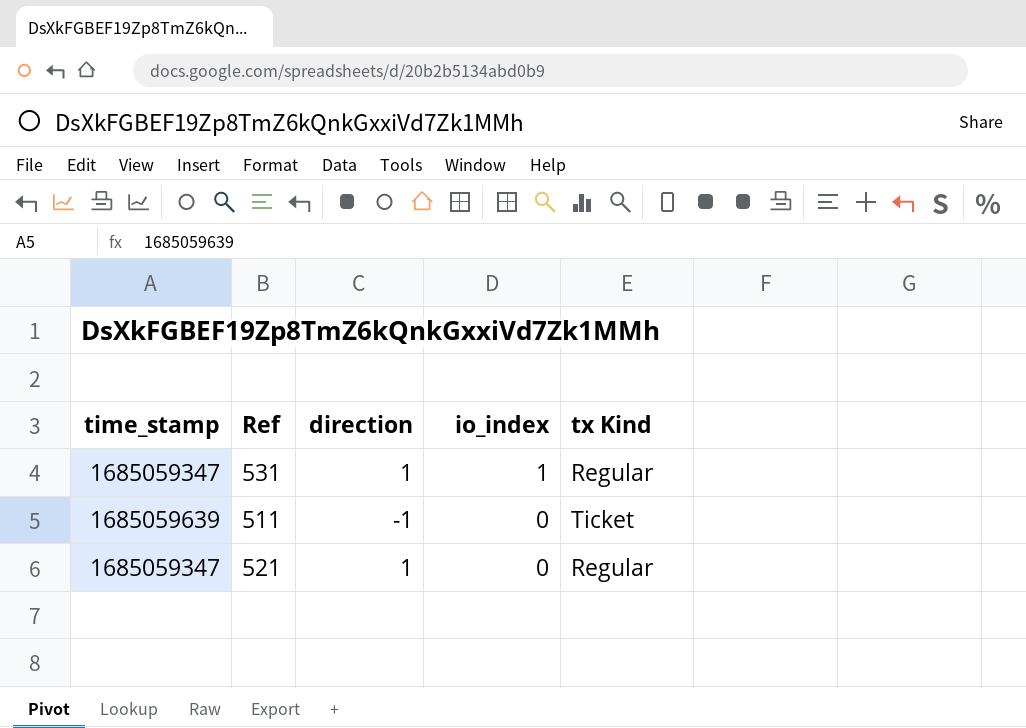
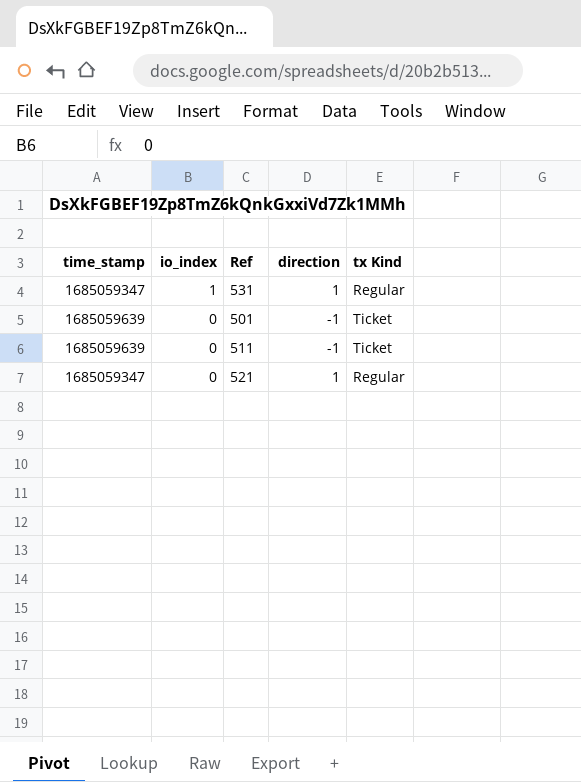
column io_index | position: 4 -> 2
row 501: none -> 1685059639 | 0 | -1 | Ticket

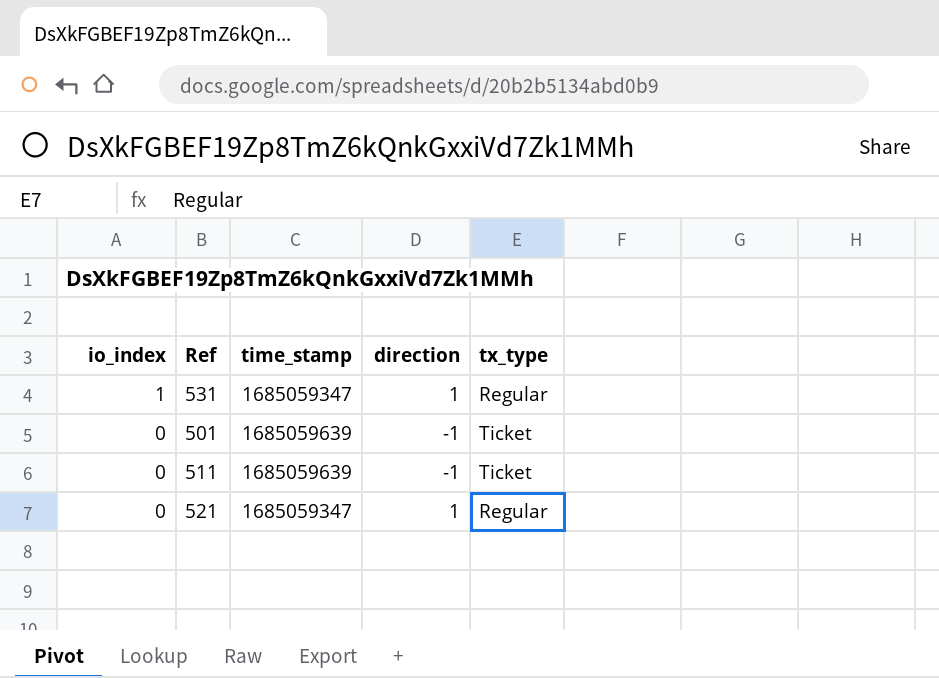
column time_stamp | position: 1 -> 3
column name: tx Kind -> tx_type

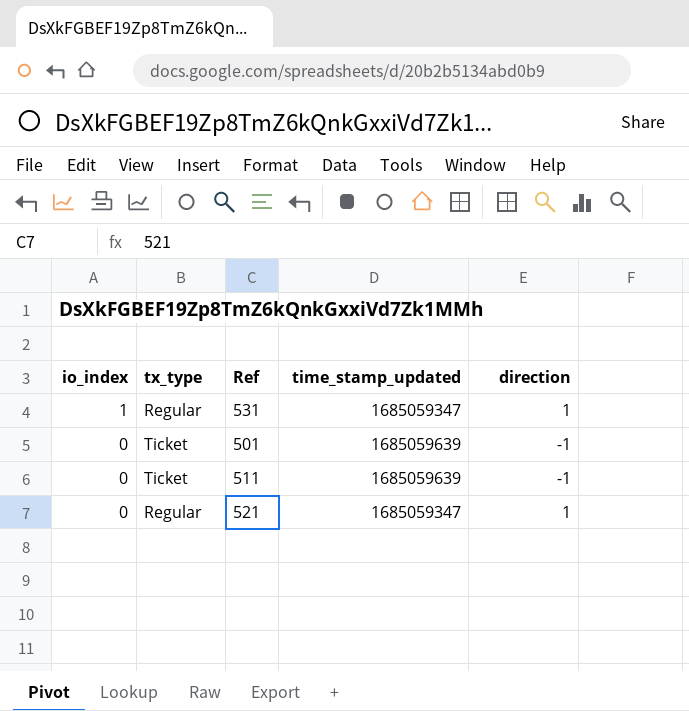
column tx_type | position: 5 -> 2
column name: time_stamp -> time_stamp_updated

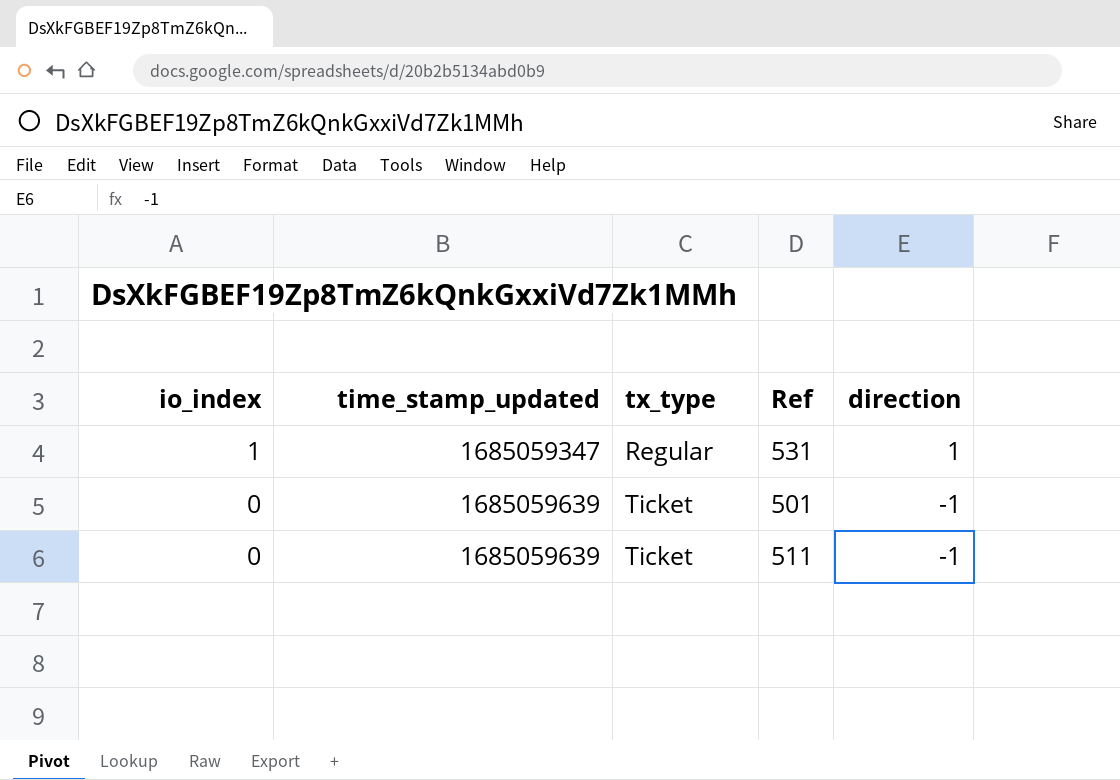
column time_stamp_updated | position: 4 -> 2
row 521: 0 | Regular | 1685059347 | 1 -> none

